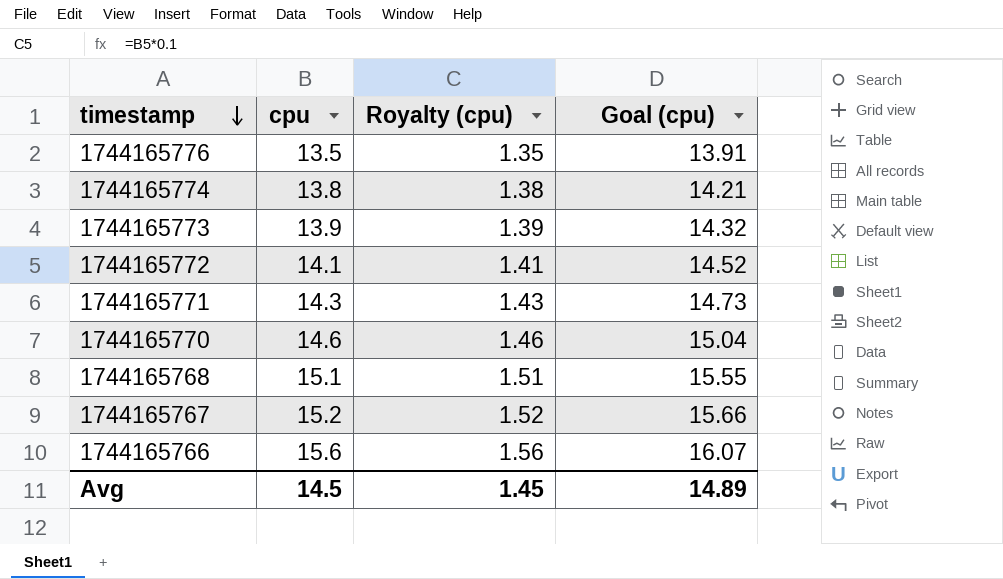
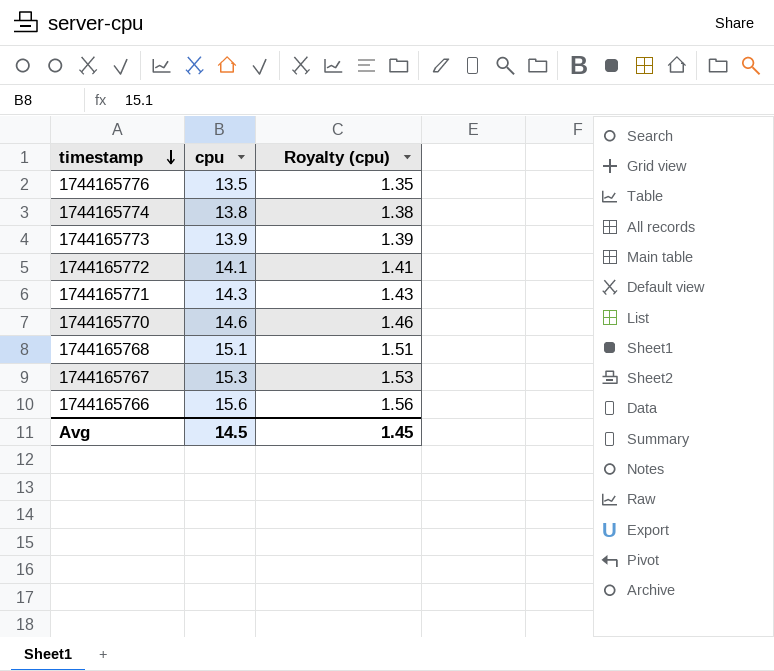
column Goal (cpu) | formula: [cpu] * 1.03 -> none
1744165767 | cpu: 15.2 -> 15.3
1744165767 | Royalty (cpu): 1.52 -> 1.53

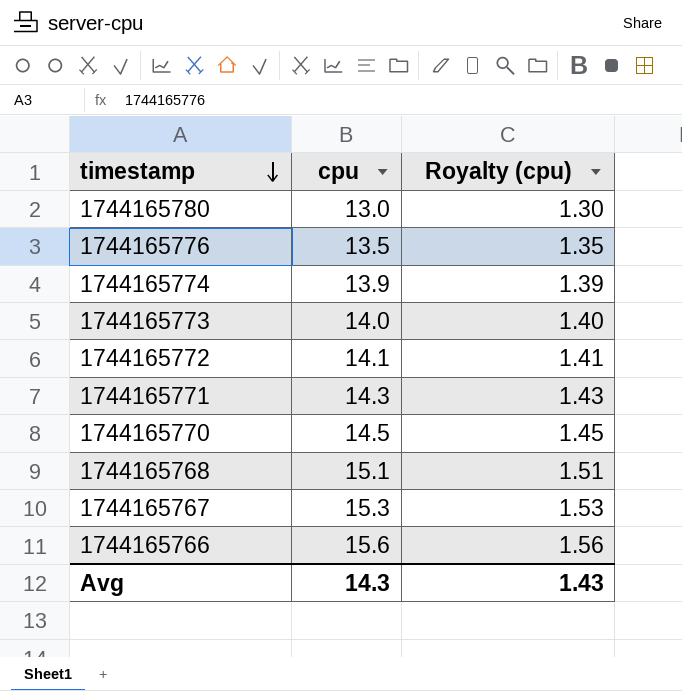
row 1744165780: none -> 13.0 | 1.30
1744165774 | cpu: 13.8 -> 13.9
1744165774 | Royalty (cpu): 1.38 -> 1.39
1744165773 | cpu: 13.9 -> 14.0
1744165773 | Royalty (cpu): 1.39 -> 1.40
1744165770 | cpu: 14.6 -> 14.5
1744165770 | Royalty (cpu): 1.46 -> 1.45
Avg | cpu: 14.5 -> 14.3
Avg | Royalty (cpu): 1.45 -> 1.43

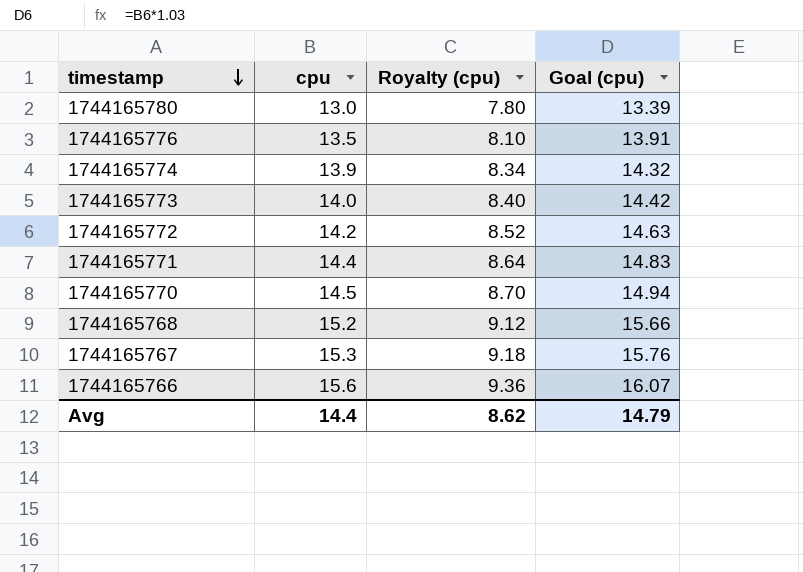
column Royalty (cpu) | formula: [cpu] * 0.1 -> [cpu] * 0.6
column Goal (cpu) | formula: none -> [cpu] * 1.03
1744165772 | cpu: 14.1 -> 14.2
1744165771 | cpu: 14.3 -> 14.4
1744165768 | cpu: 15.1 -> 15.2
Avg | cpu: 14.3 -> 14.4
Avg | Royalty (cpu): 1.43 -> 8.62

